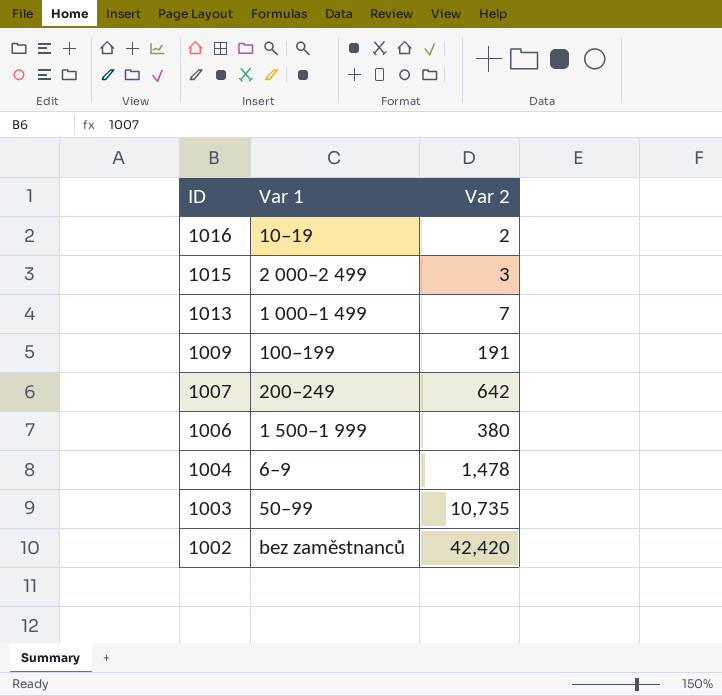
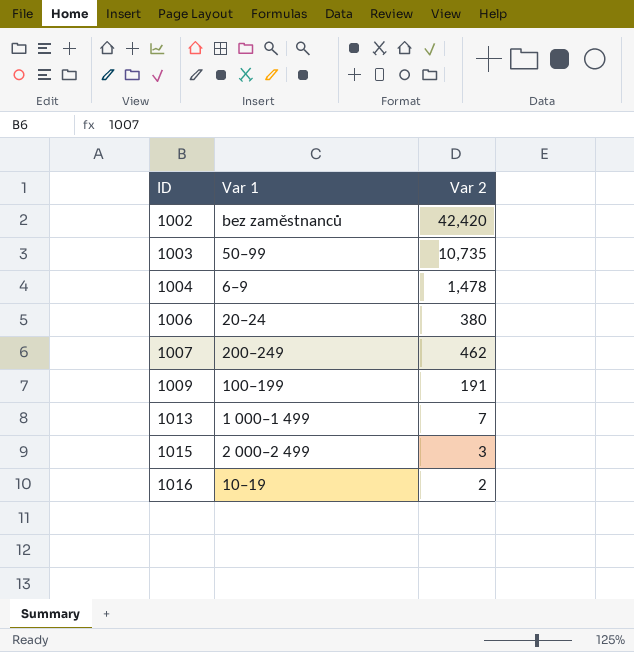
row order: ID descending -> ID ascending
1006 | Var 1: 1 500–1 999 -> 20–24
1007 | Var 2: 642 -> 462

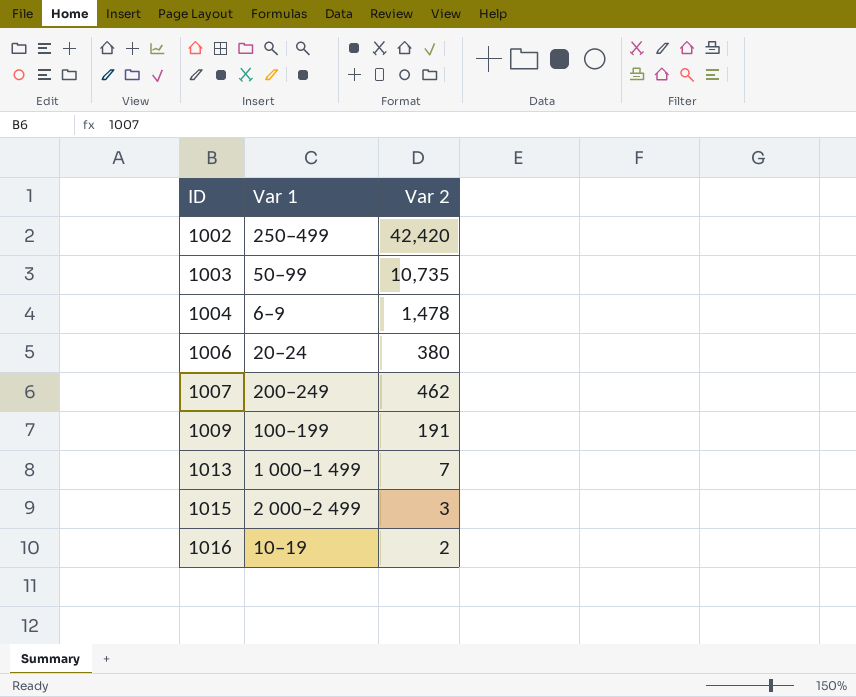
1002 | Var 1: bez zaměstnanců -> 250–499

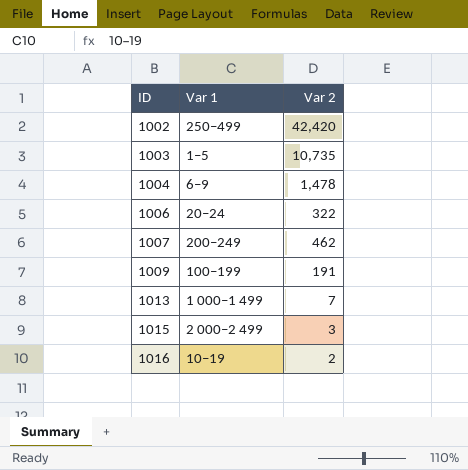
1003 | Var 1: 50–99 -> 1–5
1006 | Var 2: 380 -> 322

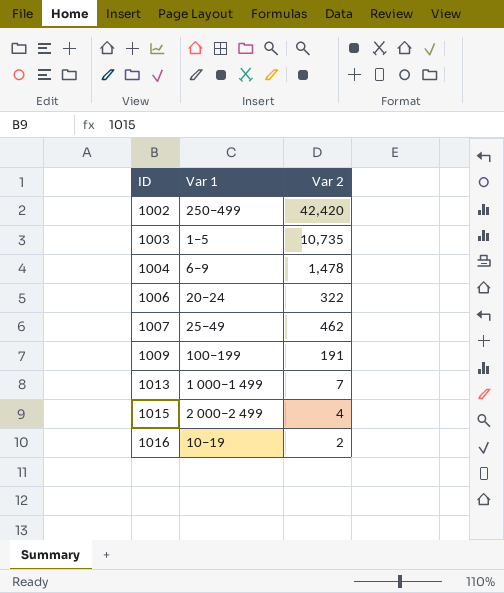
1007 | Var 1: 200–249 -> 25–49
1015 | Var 2: 3 -> 4

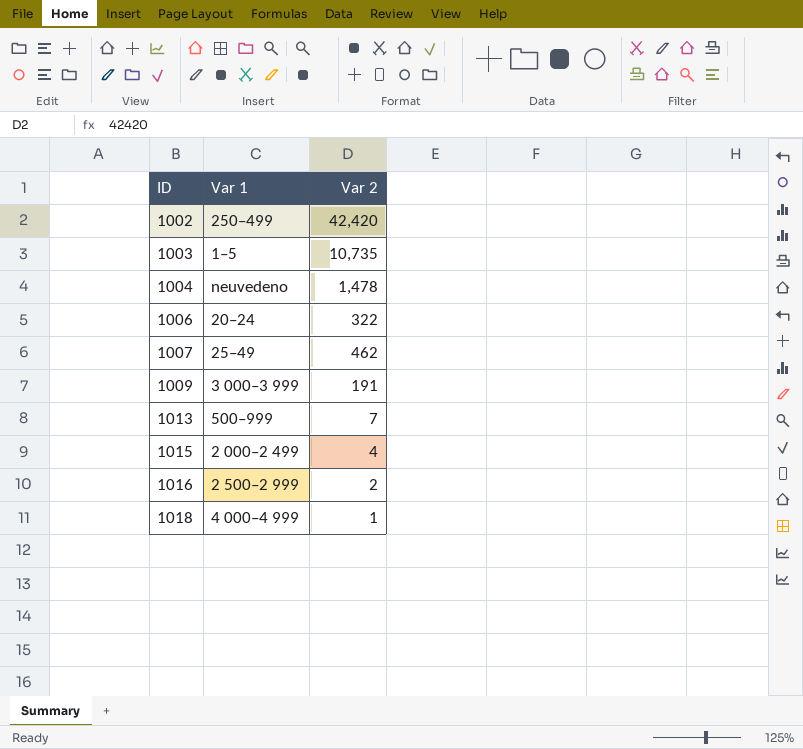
1004 | Var 1: 6–9 -> neuvedeno
1009 | Var 1: 100–199 -> 3 000–3 999
1013 | Var 1: 1 000–1 499 -> 500–999
1016 | Var 1: 10–19 -> 2 500–2 999
row 1018: none -> 4 000–4 999 | 1

